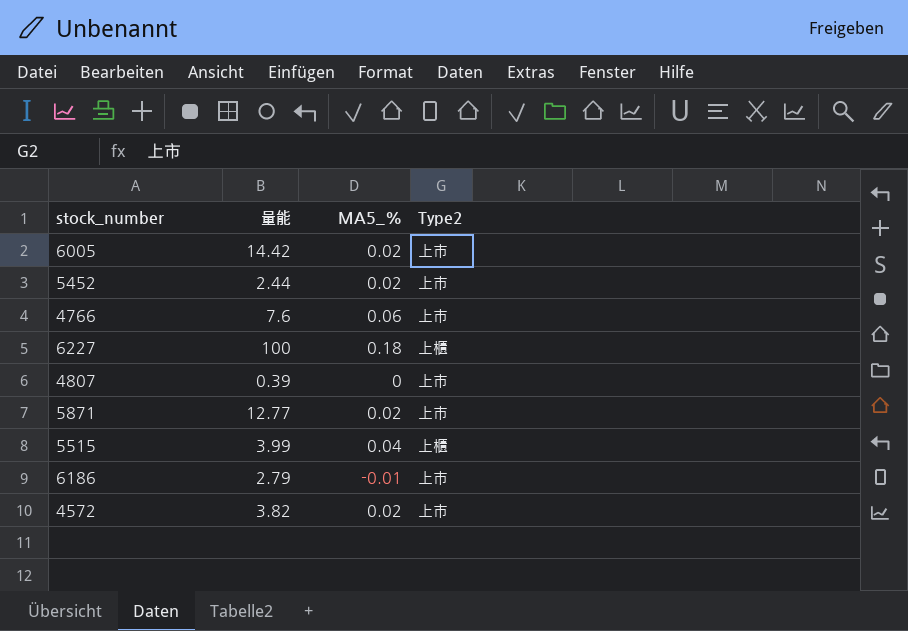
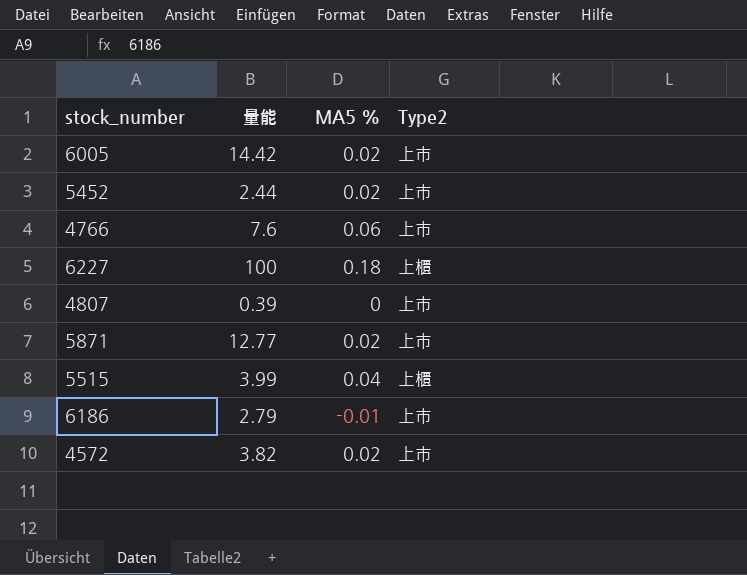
column name: MA5_% -> MA5 %

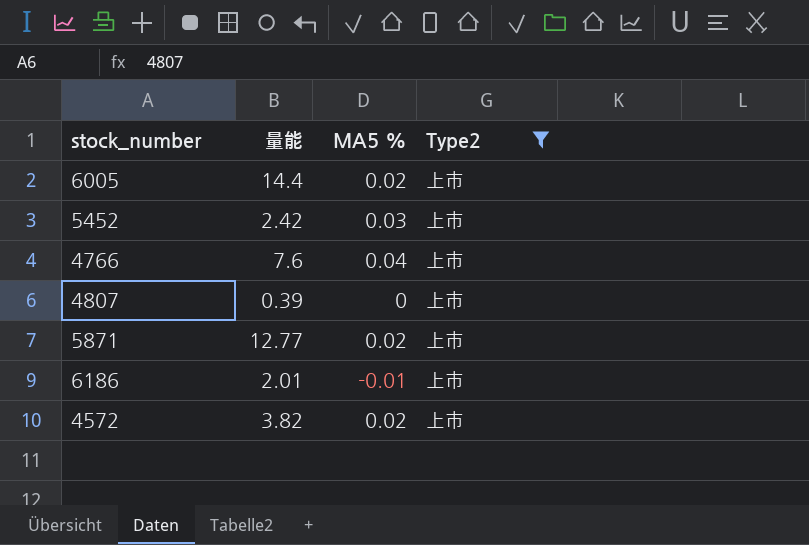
filter: none -> Type2 = 上市
6005 | 量能: 14.42 -> 14.4
5452 | 量能: 2.44 -> 2.42
5452 | MA5 %: 0.02 -> 0.03
4766 | MA5 %: 0.06 -> 0.04
6186 | 量能: 2.79 -> 2.01

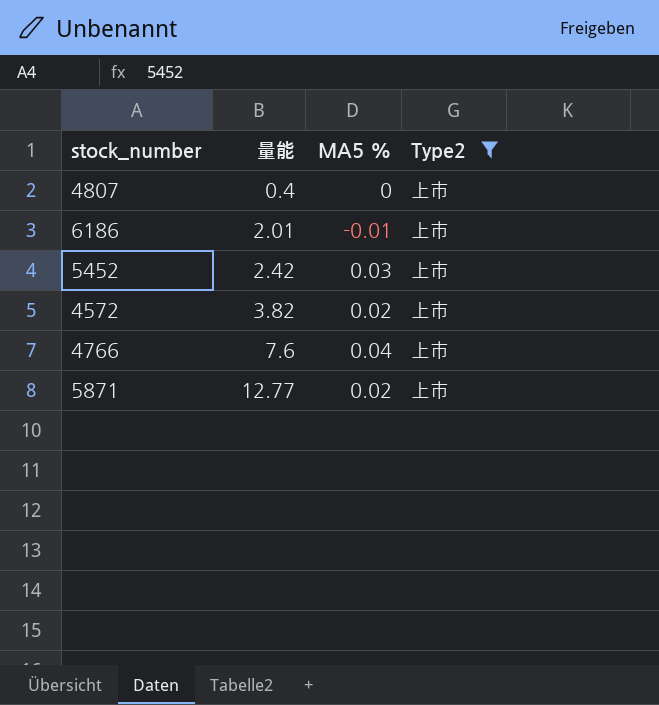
row order: none -> 量能 ascending
row 6005: 14.4 | 0.02 | 上市 -> none
4807 | 量能: 0.39 -> 0.4

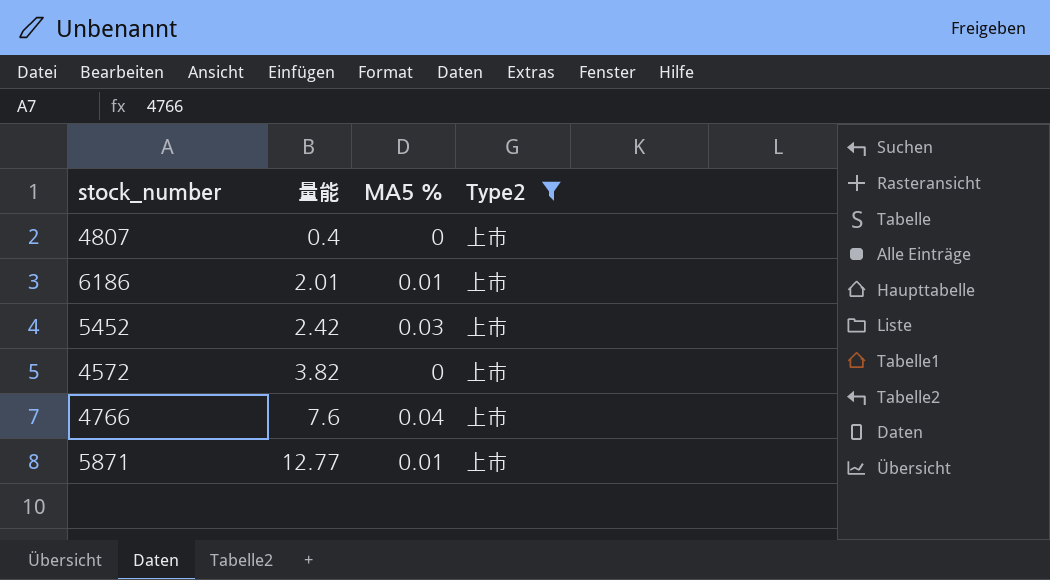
6186 | MA5 %: -0.01 -> 0.01
4572 | MA5 %: 0.02 -> 0
5871 | MA5 %: 0.02 -> 0.01

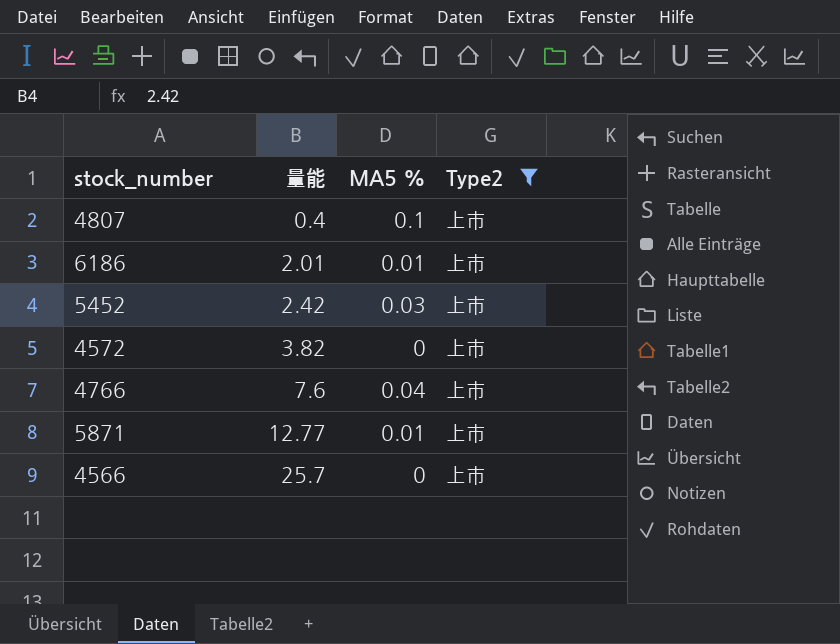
4807 | MA5 %: 0 -> 0.1
row 4566: none -> 25.7 | 0 | 上市

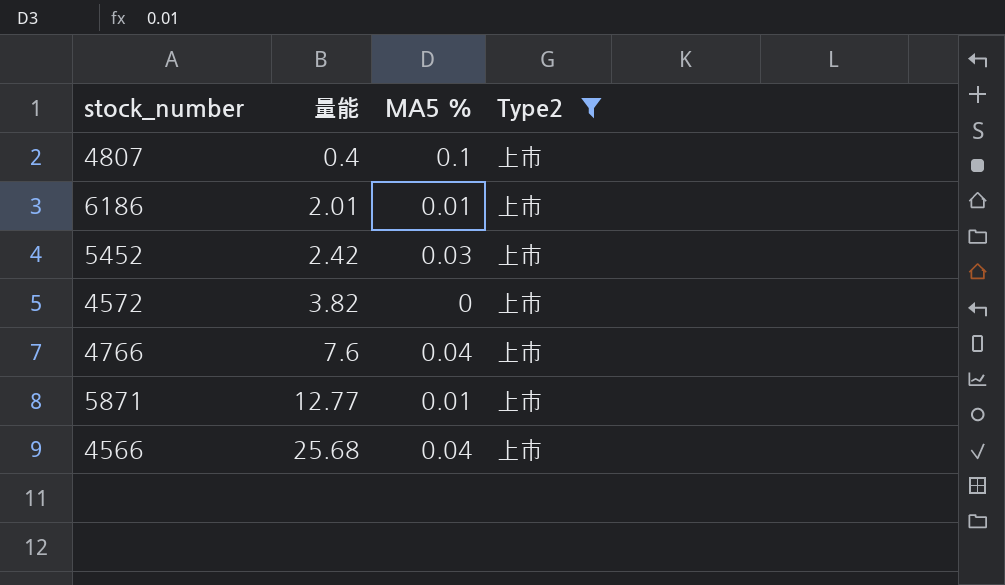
4566 | 量能: 25.7 -> 25.68
4566 | MA5 %: 0 -> 0.04

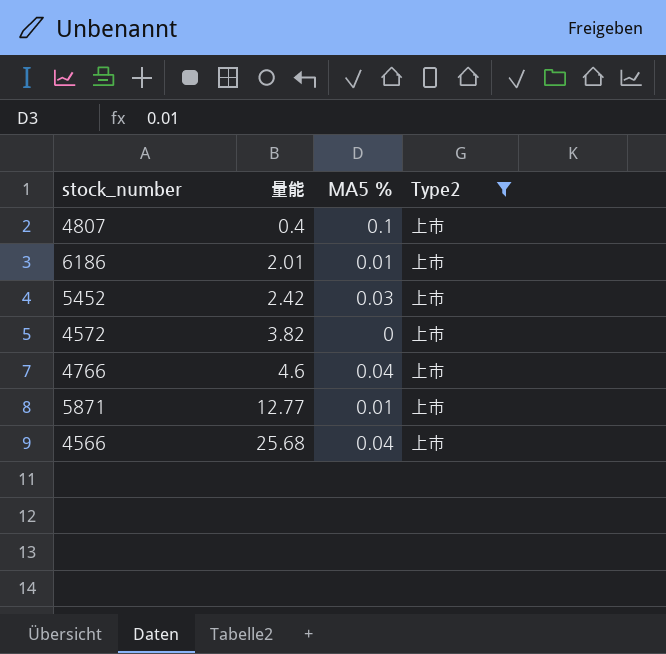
4766 | 量能: 7.6 -> 4.6

